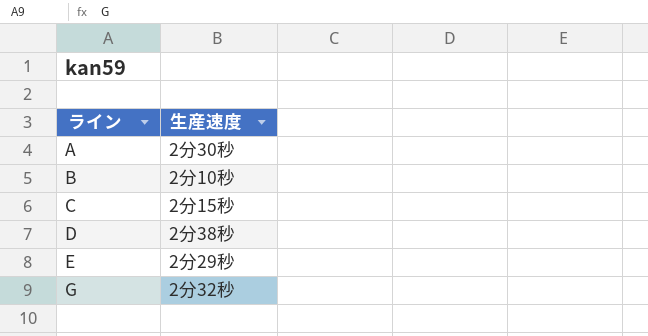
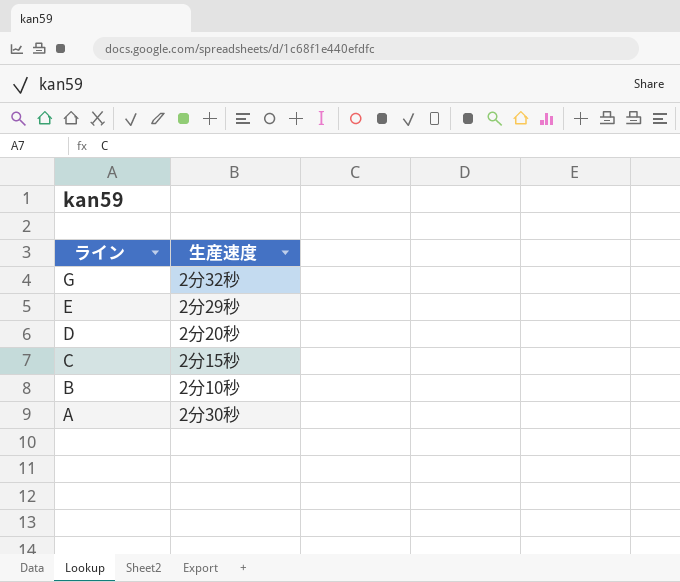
row order: ライン ascending -> ライン descending
D | 生産速度: 2分38秒 -> 2分20秒

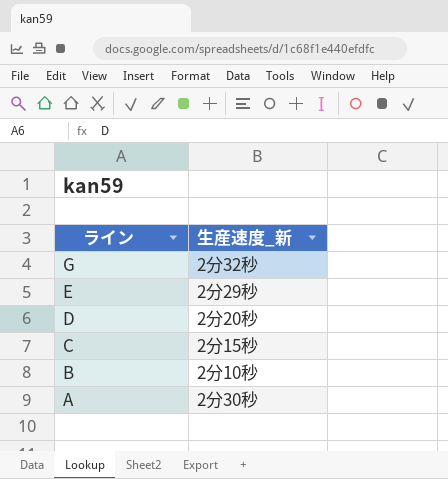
column name: 生産速度 -> 生産速度_新

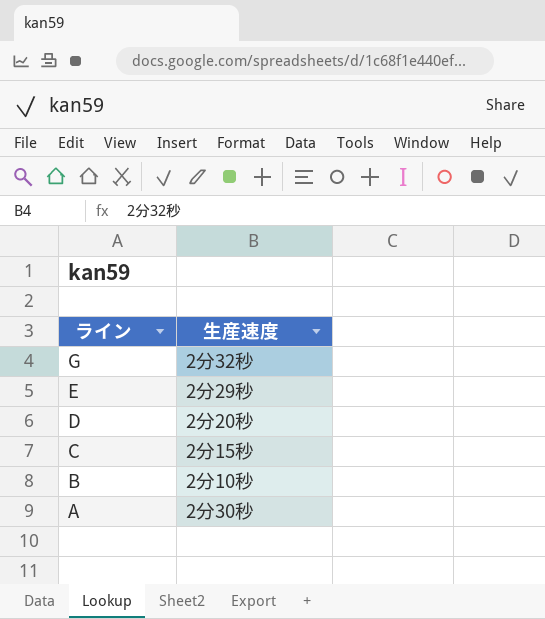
column name: 生産速度_新 -> 生産速度

